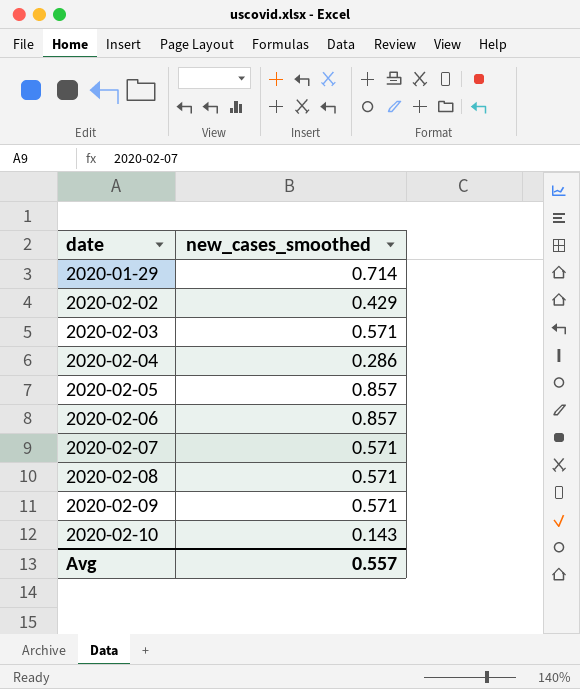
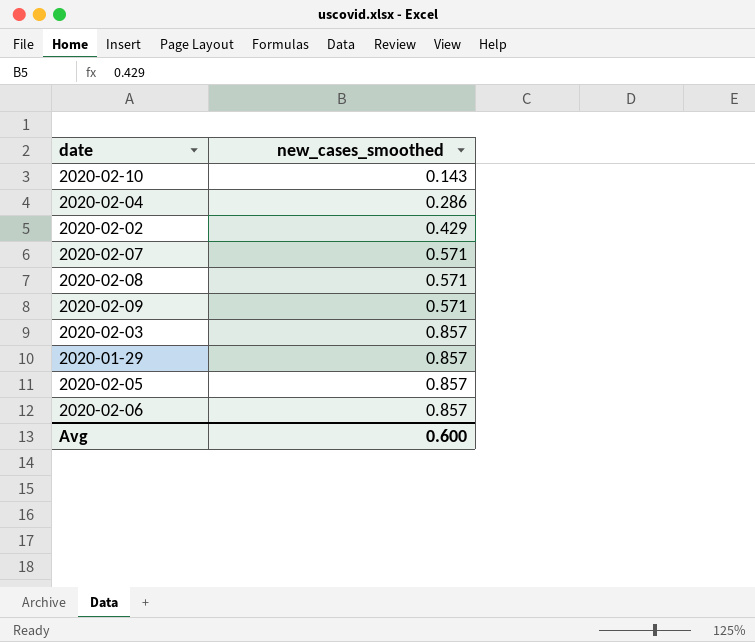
row order: date ascending -> new_cases_smoothed ascending
2020-02-03 | new_cases_smoothed: 0.571 -> 0.857
2020-01-29 | new_cases_smoothed: 0.714 -> 0.857
Avg | new_cases_smoothed: 0.557 -> 0.600

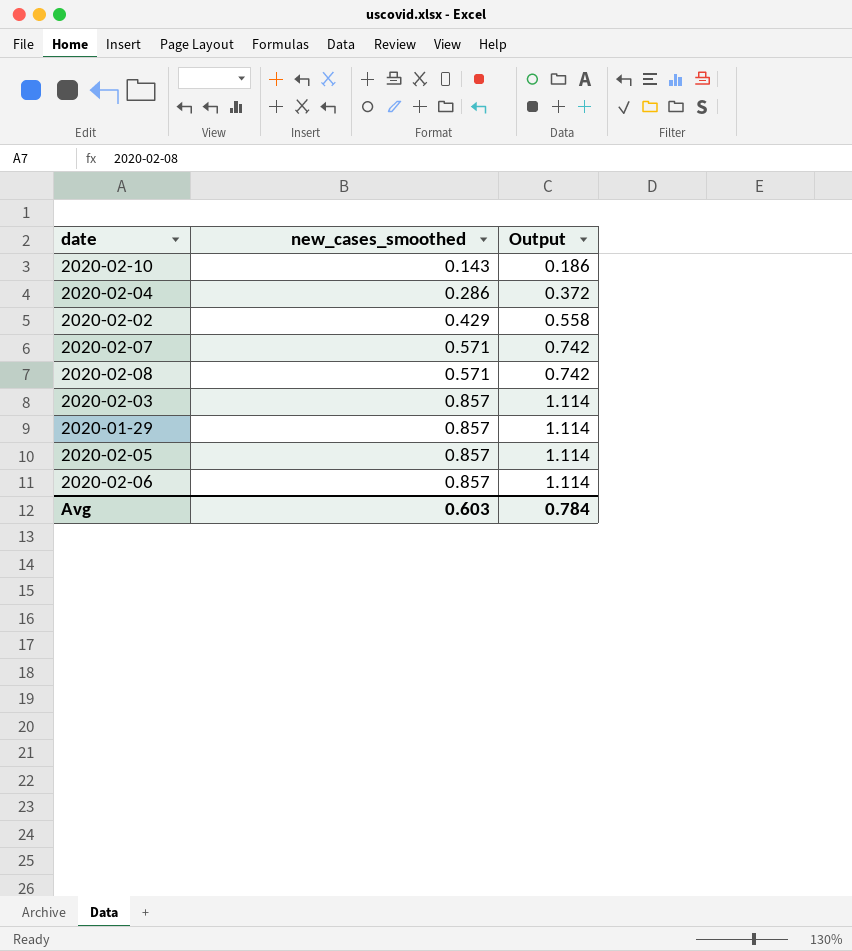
column Output | formula: none -> [new_cases_smoothed] * 1.3
row 2020-02-09: 0.571 -> none
Avg | new_cases_smoothed: 0.600 -> 0.603

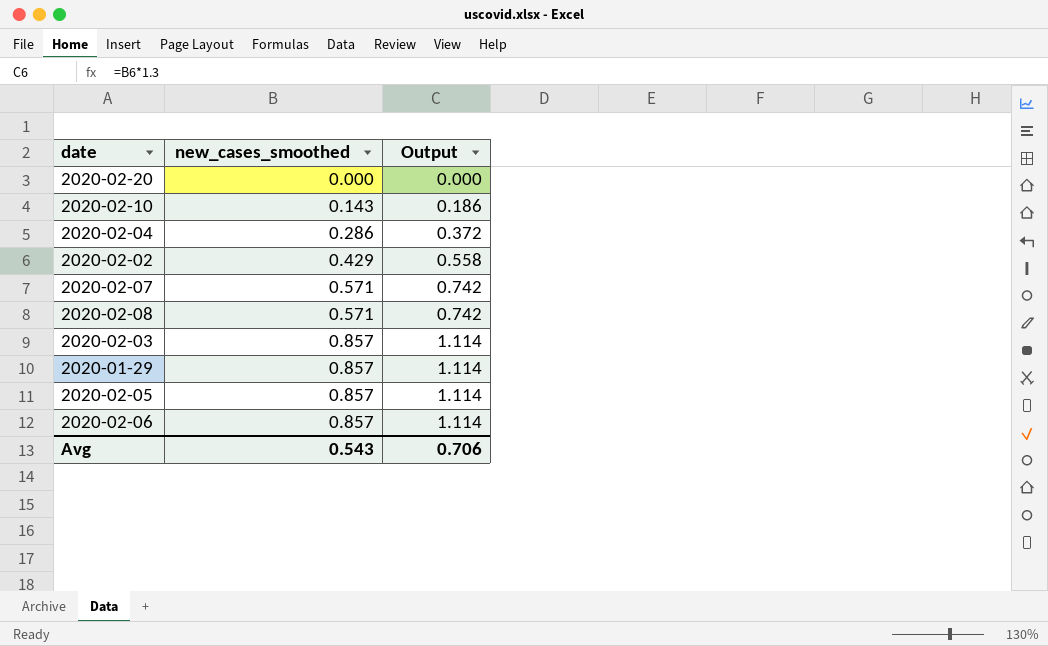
row 2020-02-20: none -> 0.000 | 0.000
Avg | new_cases_smoothed: 0.603 -> 0.543
Avg | Output: 0.784 -> 0.706

